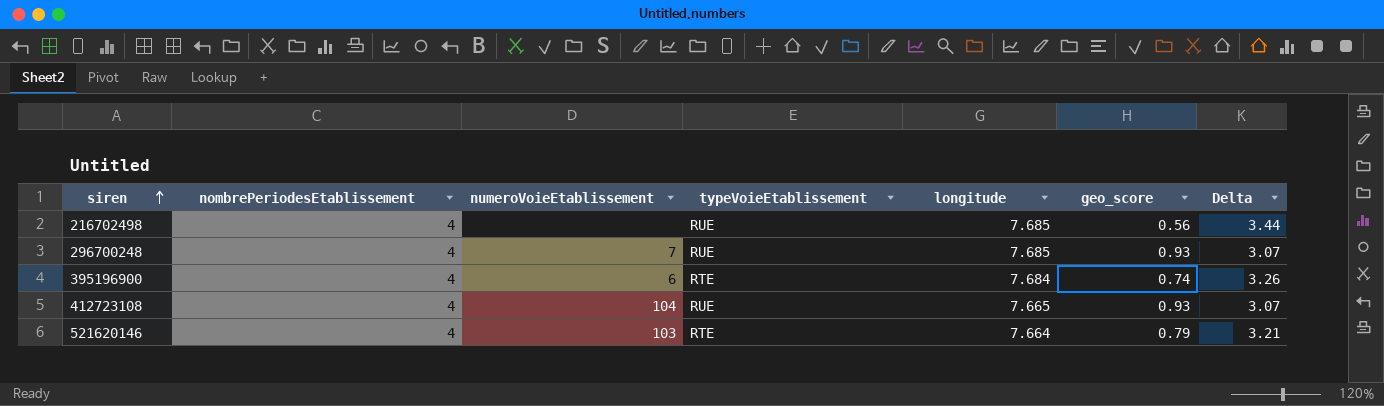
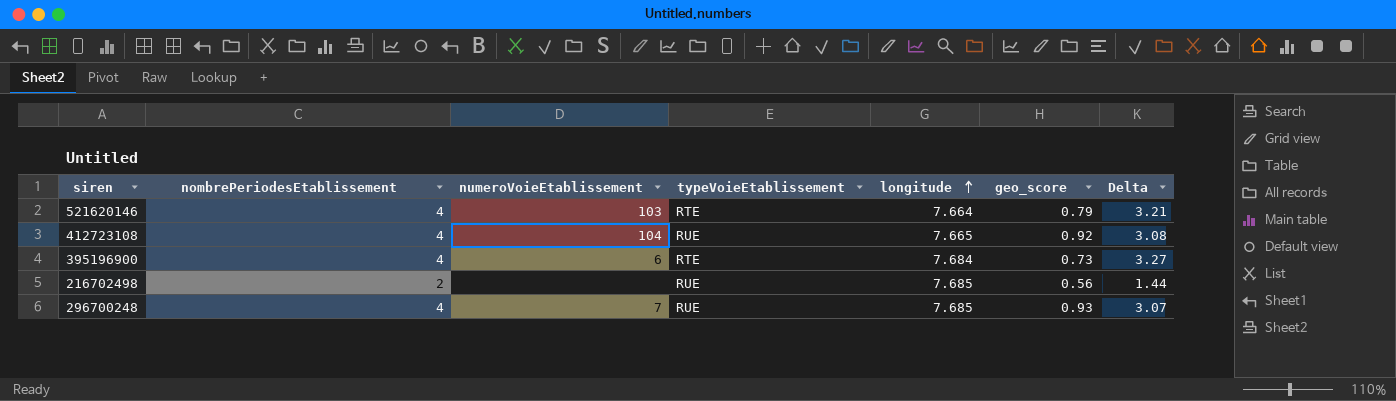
row order: siren ascending -> longitude ascending
412723108 | geo_score: 0.93 -> 0.92
412723108 | Delta: 3.07 -> 3.08
395196900 | geo_score: 0.74 -> 0.73
395196900 | Delta: 3.26 -> 3.27
216702498 | nombrePeriodesEtablissement: 4 -> 2
216702498 | Delta: 3.44 -> 1.44

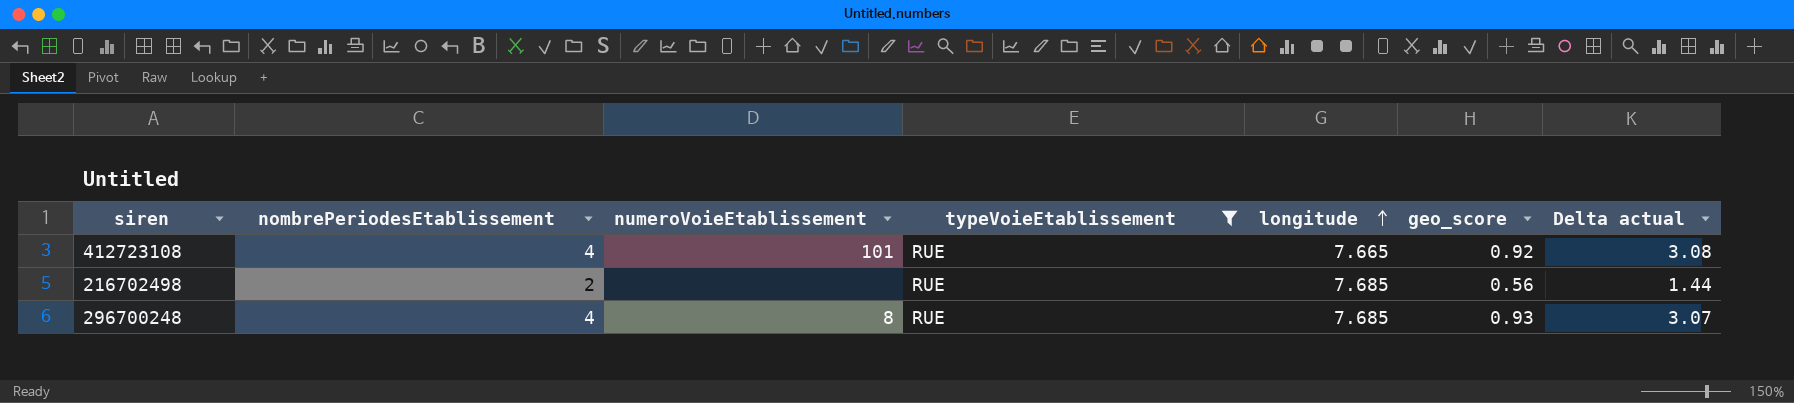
filter: none -> typeVoieEtablissement = RUE
column name: Delta -> Delta actual
412723108 | numeroVoieEtablissement: 104 -> 101
296700248 | numeroVoieEtablissement: 7 -> 8

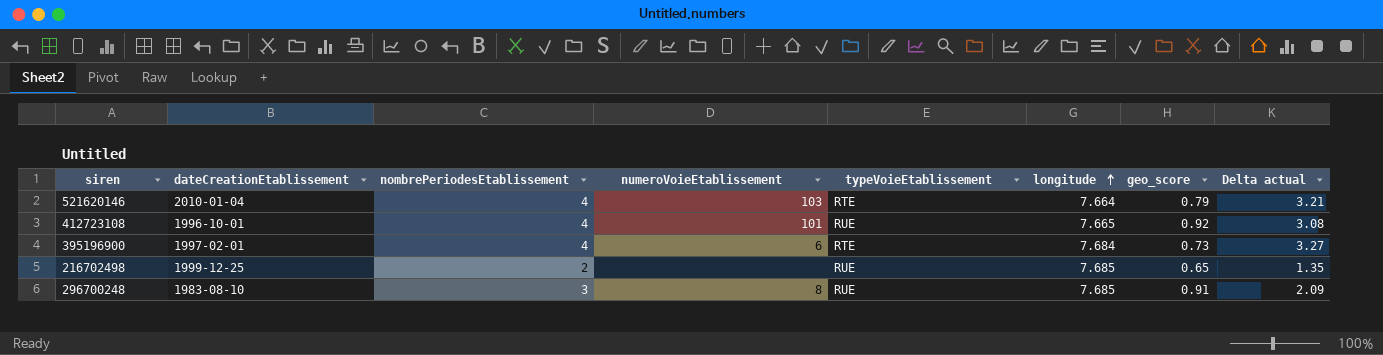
filter: typeVoieEtablissement = RUE -> none
column dateCreationEtablissement | position: none -> 2
216702498 | geo_score: 0.56 -> 0.65
216702498 | Delta actual: 1.44 -> 1.35
296700248 | nombrePeriodesEtablissement: 4 -> 3
296700248 | geo_score: 0.93 -> 0.91
296700248 | Delta actual: 3.07 -> 2.09

